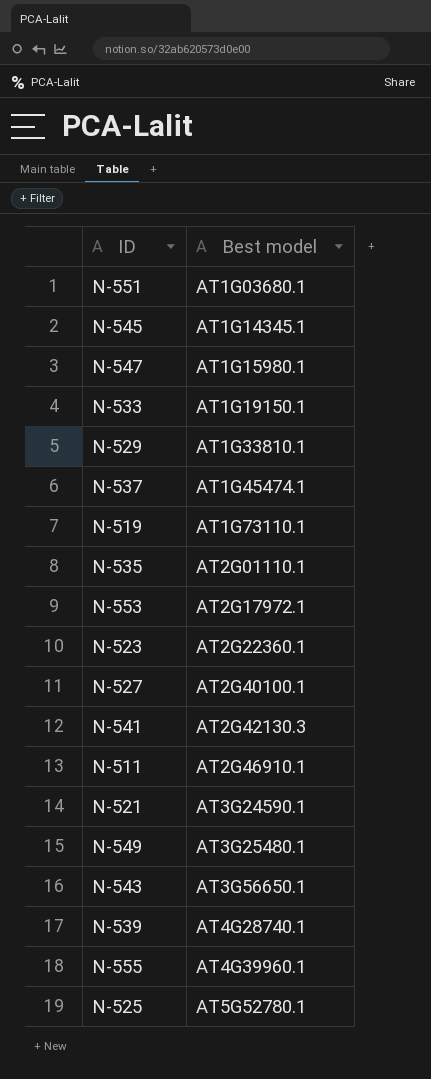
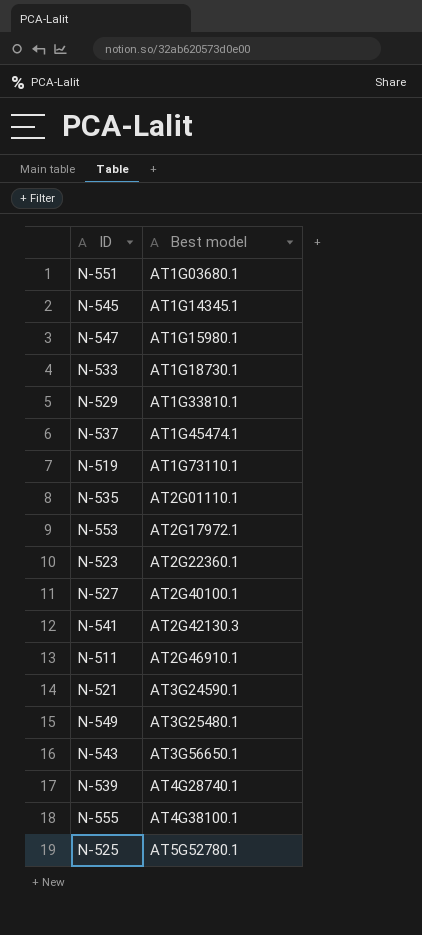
N-533 | Best model: AT1G19150.1 -> AT1G18730.1
N-555 | Best model: AT4G39960.1 -> AT4G38100.1

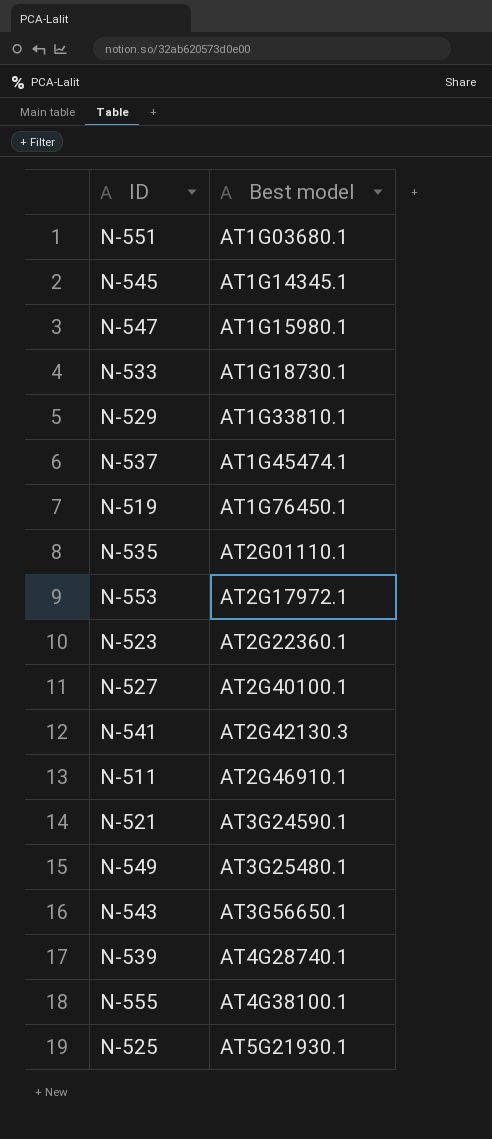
N-519 | Best model: AT1G73110.1 -> AT1G76450.1
N-525 | Best model: AT5G52780.1 -> AT5G21930.1

